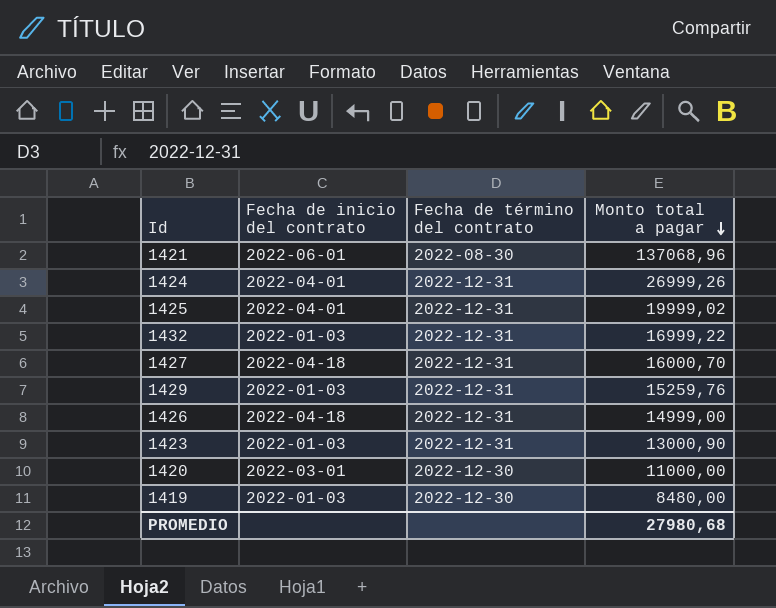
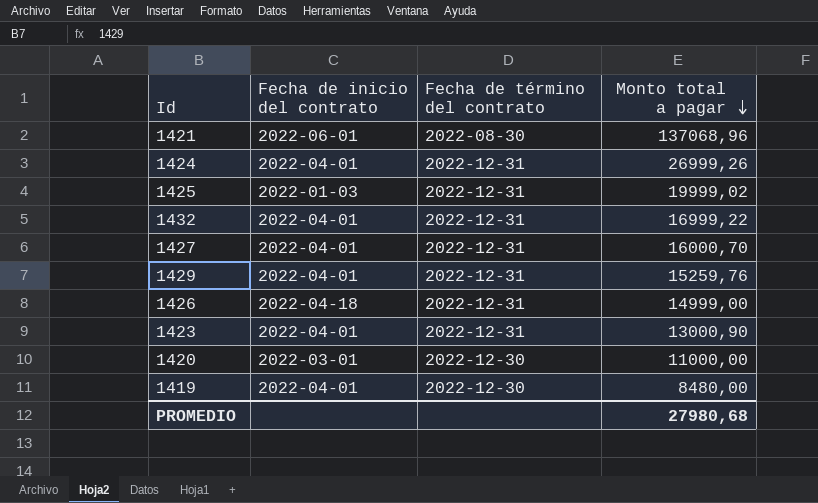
1425 | Fecha de inicio del contrato: 2022-04-01 -> 2022-01-03
1432 | Fecha de inicio del contrato: 2022-01-03 -> 2022-04-01
1427 | Fecha de inicio del contrato: 2022-04-18 -> 2022-04-01
1429 | Fecha de inicio del contrato: 2022-01-03 -> 2022-04-01
1423 | Fecha de inicio del contrato: 2022-01-03 -> 2022-04-01
1419 | Fecha de inicio del contrato: 2022-01-03 -> 2022-04-01

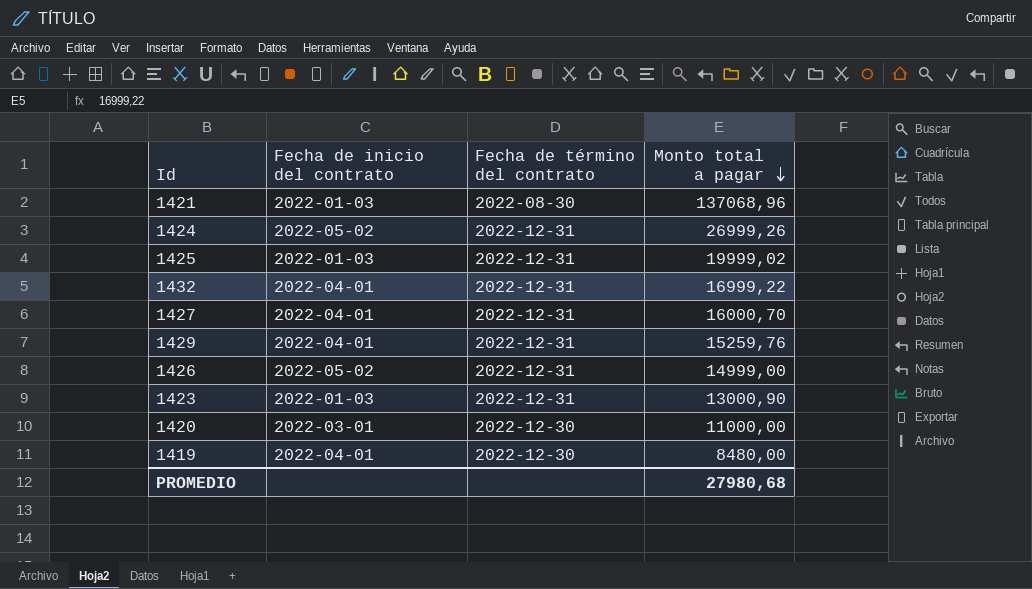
1421 | Fecha de inicio del contrato: 2022-06-01 -> 2022-01-03
1424 | Fecha de inicio del contrato: 2022-04-01 -> 2022-05-02
1426 | Fecha de inicio del contrato: 2022-04-18 -> 2022-05-02
1423 | Fecha de inicio del contrato: 2022-04-01 -> 2022-01-03

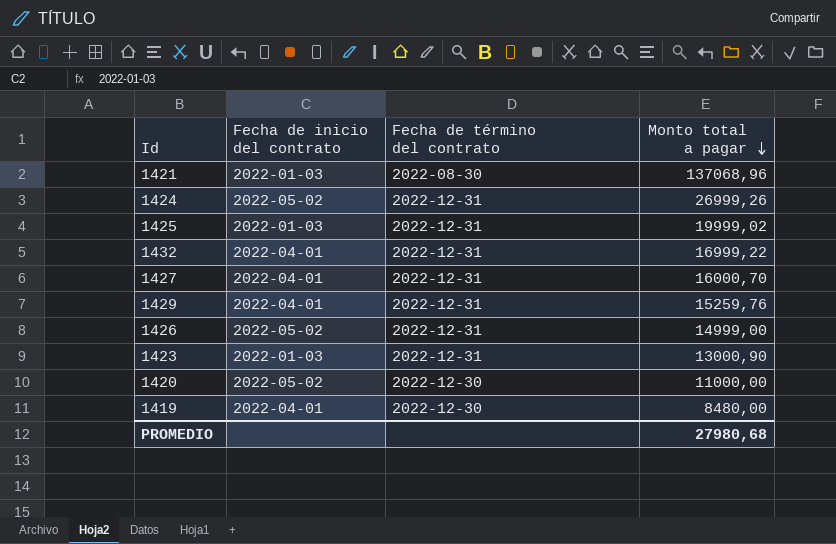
1420 | Fecha de inicio del contrato: 2022-03-01 -> 2022-05-02

